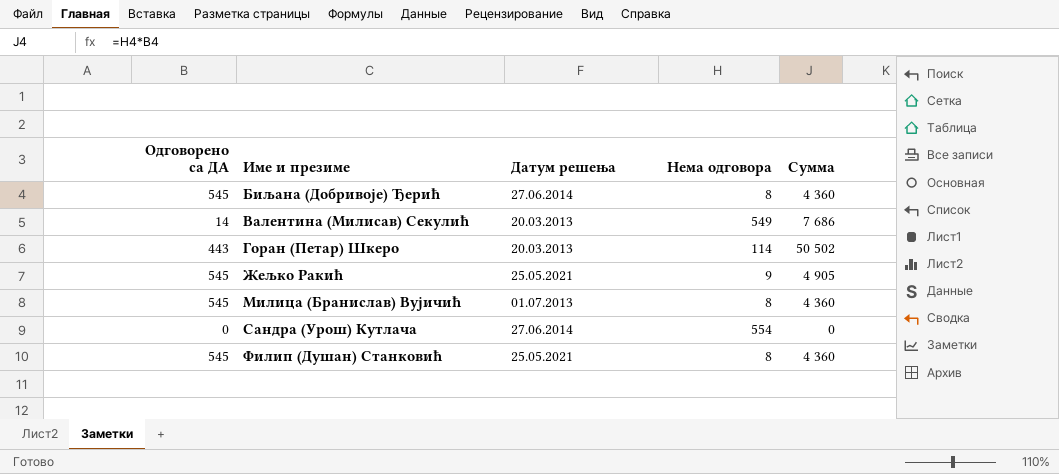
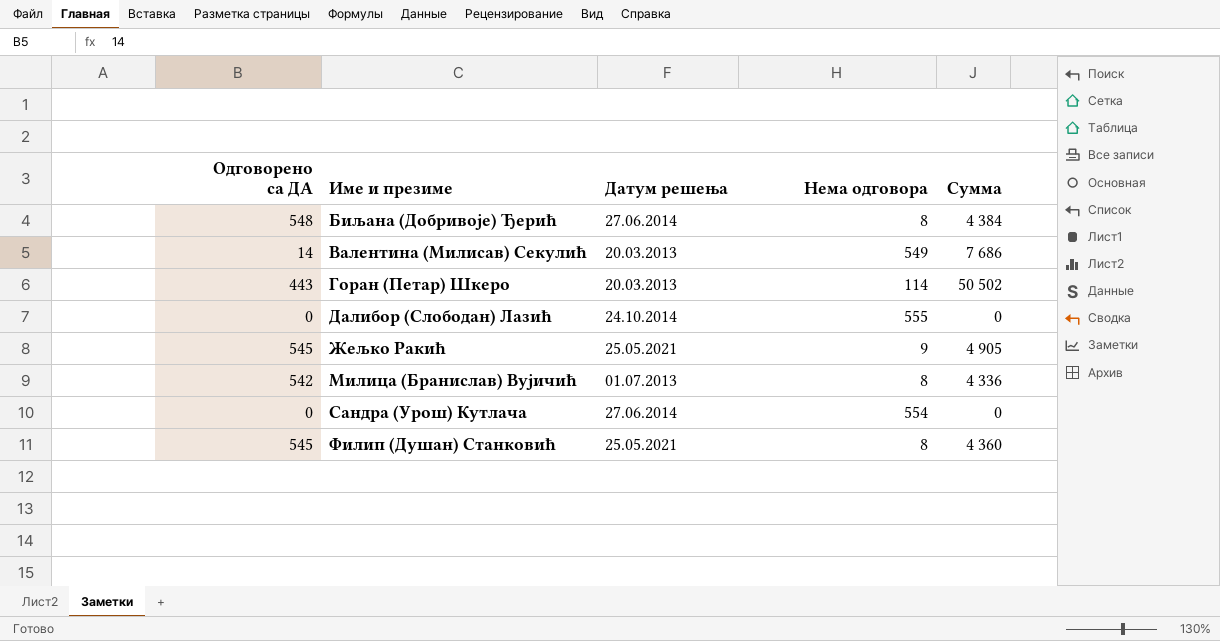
Биљана (Добривоје) Ђерић | Одговорено са ДА: 545 -> 548
Биљана (Добривоје) Ђерић | Сумма: 4 360 -> 4 384
row Далибор (Слободан) Лазић: none -> 0 | 24.10.2014 | 555 | 0
Милица (Бранислав) Вујичић | Одговорено са ДА: 545 -> 542
Милица (Бранислав) Вујичић | Сумма: 4 360 -> 4 336

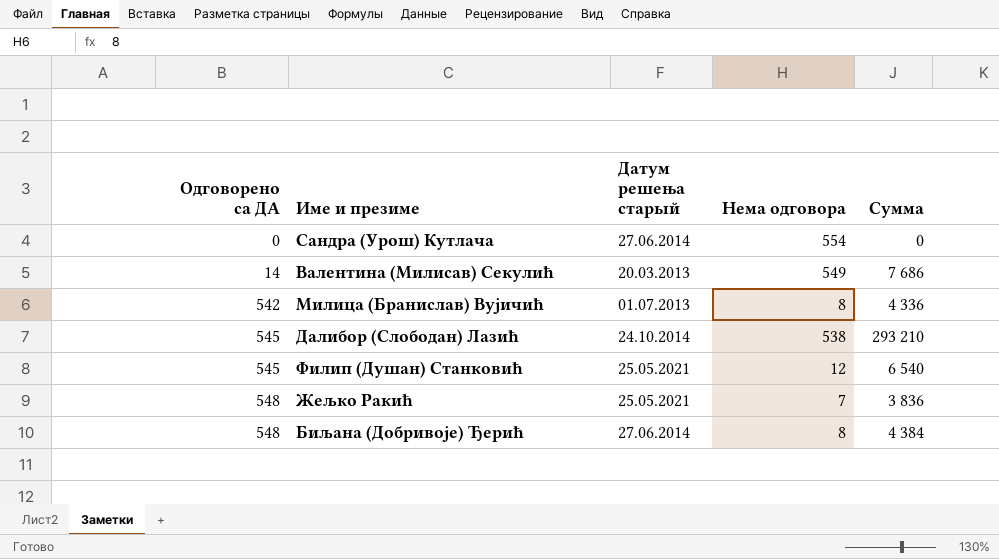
row order: Име и презиме ascending -> Одговорено са ДА ascending
column name: Датум решења -> Датум решења старый
row Горан (Петар) Шкеро: 443 | 20.03.2013 | 114 | 50 502 -> none
Далибор (Слободан) Лазић | Одговорено са ДА: 0 -> 545
Далибор (Слободан) Лазић | Нема одговора: 555 -> 538
Далибор (Слободан) Лазић | Сумма: 0 -> 293 210
Филип (Душан) Станковић | Нема одговора: 8 -> 12
Филип (Душан) Станковић | Сумма: 4 360 -> 6 540
Жељко Ракић | Одговорено са ДА: 545 -> 548
Жељко Ракић | Нема одговора: 9 -> 7
Жељко Ракић | Сумма: 4 905 -> 3 836

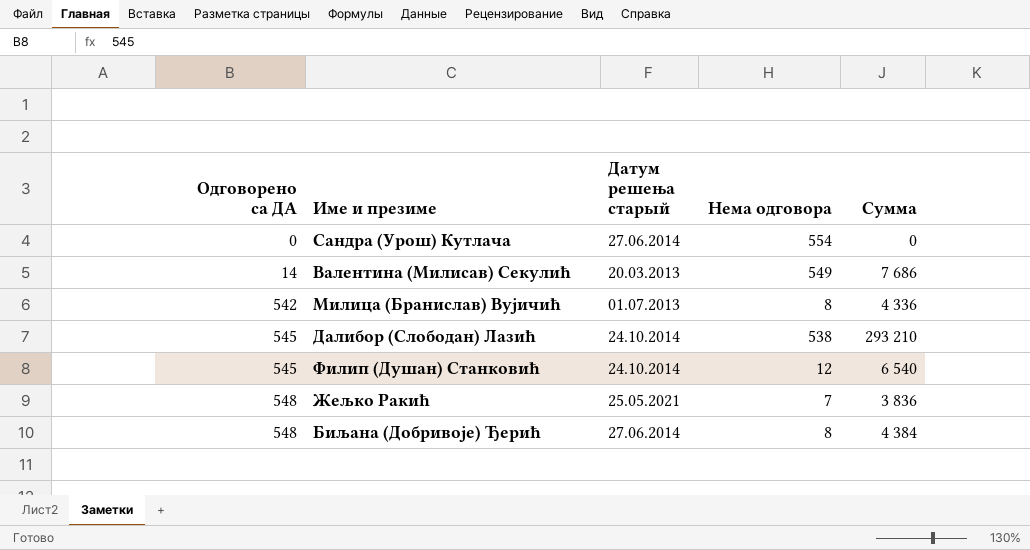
Филип (Душан) Станковић | Датум решења старый: 25.05.2021 -> 24.10.2014

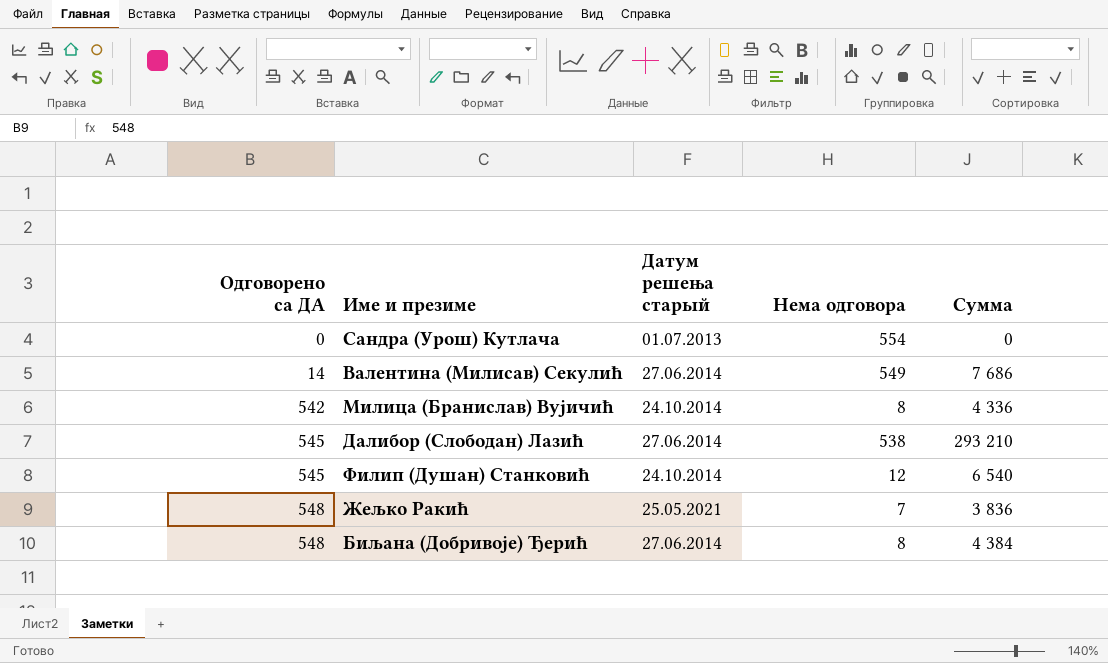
Сандра (Урош) Кутлача | Датум решења старый: 27.06.2014 -> 01.07.2013
Валентина (Милисав) Секулић | Датум решења старый: 20.03.2013 -> 27.06.2014
Милица (Бранислав) Вујичић | Датум решења старый: 01.07.2013 -> 24.10.2014
Далибор (Слободан) Лазић | Датум решења старый: 24.10.2014 -> 27.06.2014

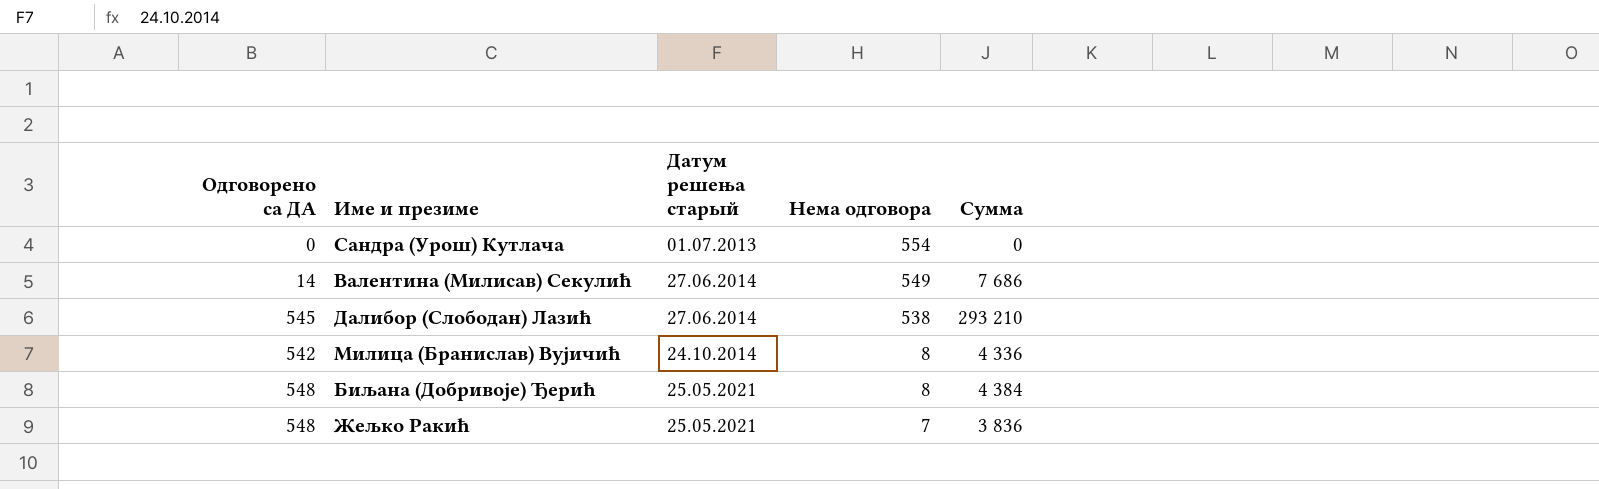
row order: Одговорено са ДА ascending -> Датум решења старый ascending
row Филип (Душан) Станковић: 545 | 24.10.2014 | 12 | 6 540 -> none
Биљана (Добривоје) Ђерић | Датум решења старый: 27.06.2014 -> 25.05.2021

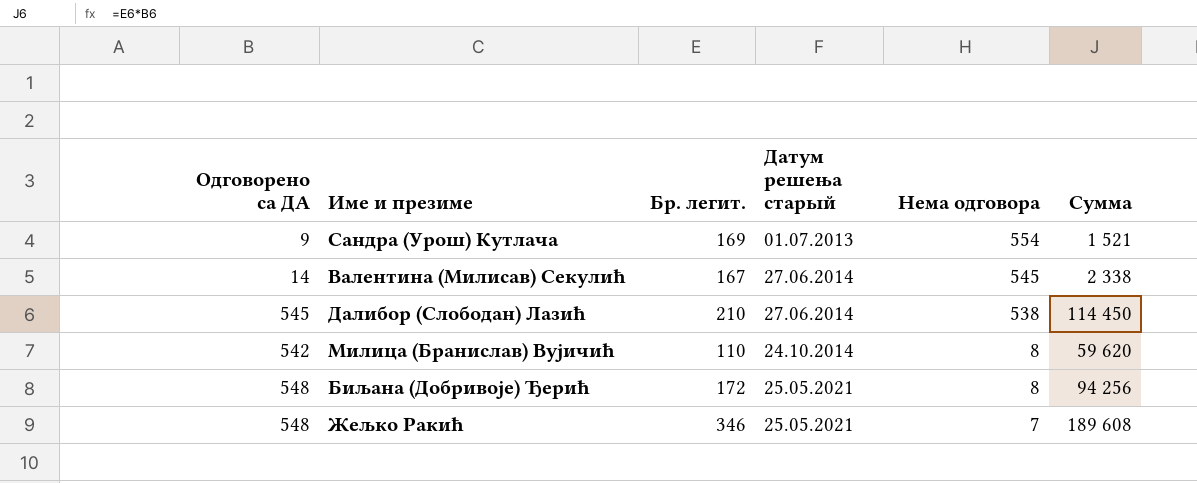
column Бр. легит. | position: none -> 3
column Сумма | formula: [Одговорено са ДА] * [Нема одговора] -> [Одговорено са ДА] * [Бр. легит.]
Сандра (Урош) Кутлача | Одговорено са ДА: 0 -> 9
Валентина (Милисав) Секулић | Нема одговора: 549 -> 545

